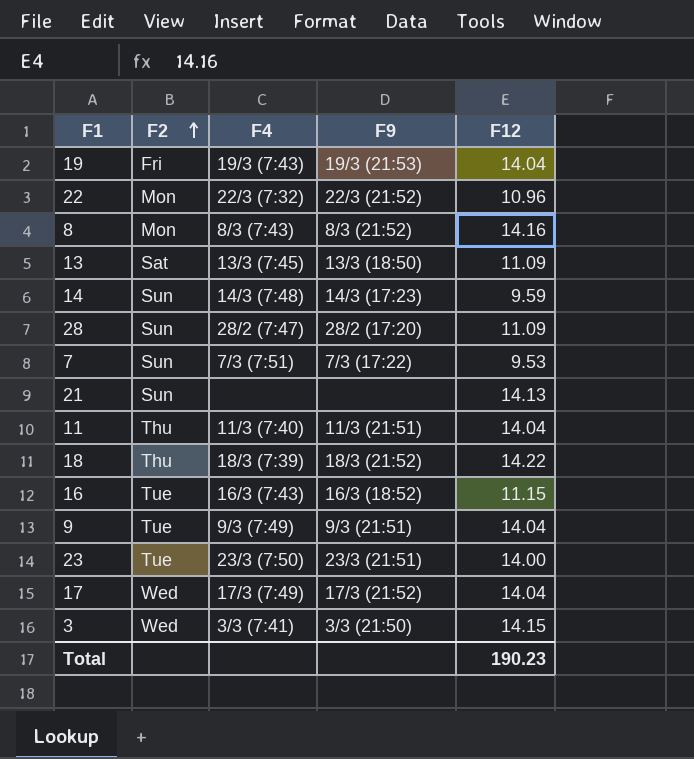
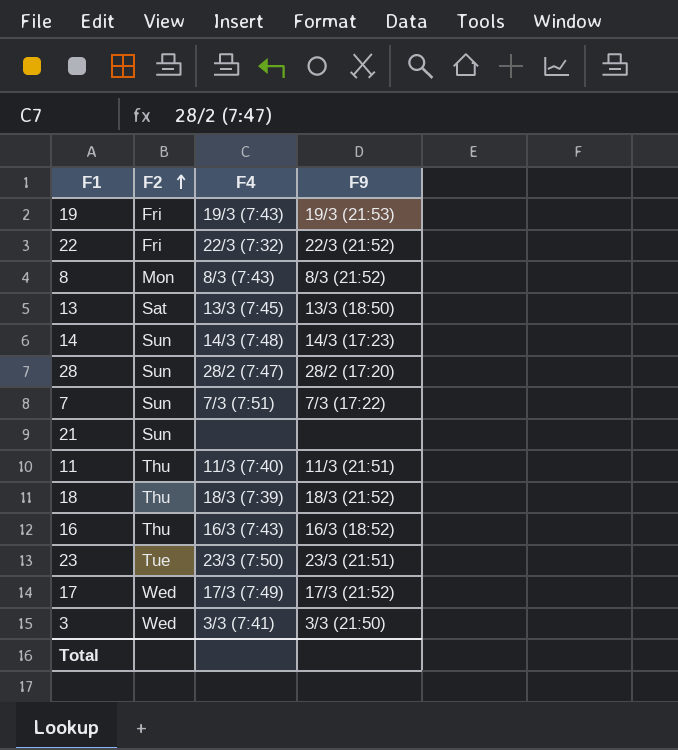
column F12 | position: 5 -> none
row 9: Tue | 9/3 (7:49) | 9/3 (21:51) | 14.04 -> none
22 | F2: Mon -> Fri
16 | F2: Tue -> Thu

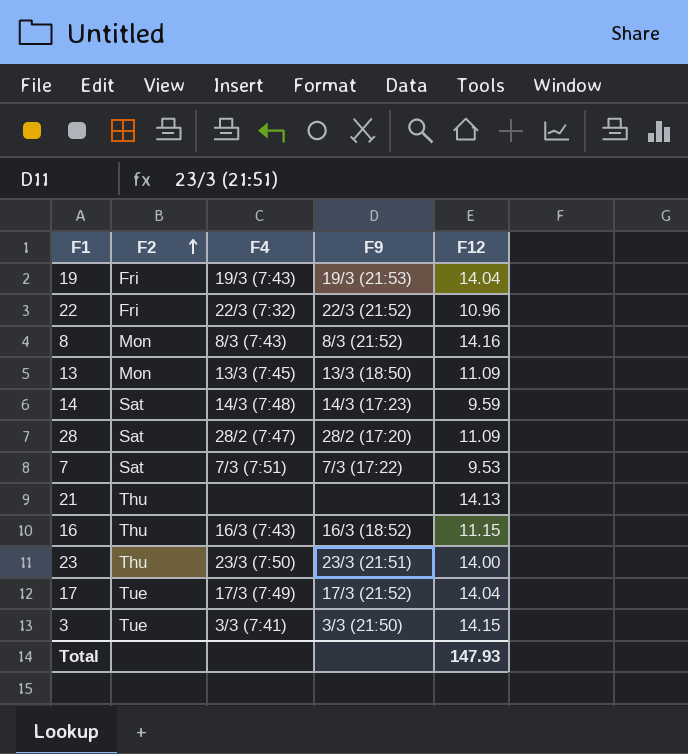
column F12 | position: none -> 5
row 11: Thu | 11/3 (7:40) | 11/3 (21:51) -> none
row 18: Thu | 18/3 (7:39) | 18/3 (21:52) -> none
13 | F2: Sat -> Mon
14 | F2: Sun -> Sat
28 | F2: Sun -> Sat
7 | F2: Sun -> Sat
21 | F2: Sun -> Thu
23 | F2: Tue -> Thu
17 | F2: Wed -> Tue
3 | F2: Wed -> Tue

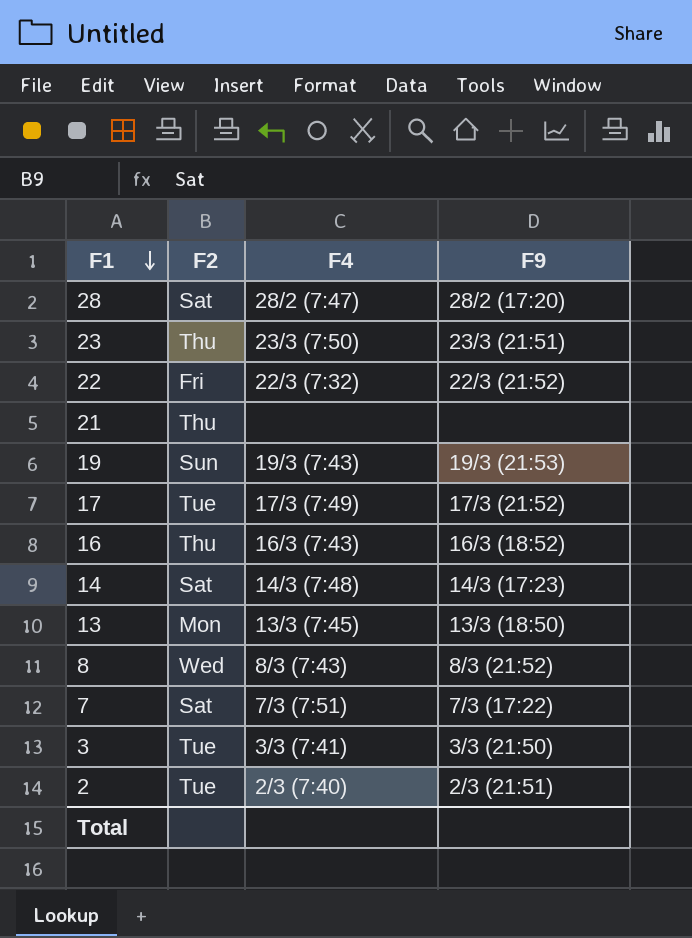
row order: F2 ascending -> F1 descending
column F12 | position: 5 -> none
19 | F2: Fri -> Sun
8 | F2: Mon -> Wed
row 2: none -> Tue | 2/3 (7:40) | 2/3 (21:51)

